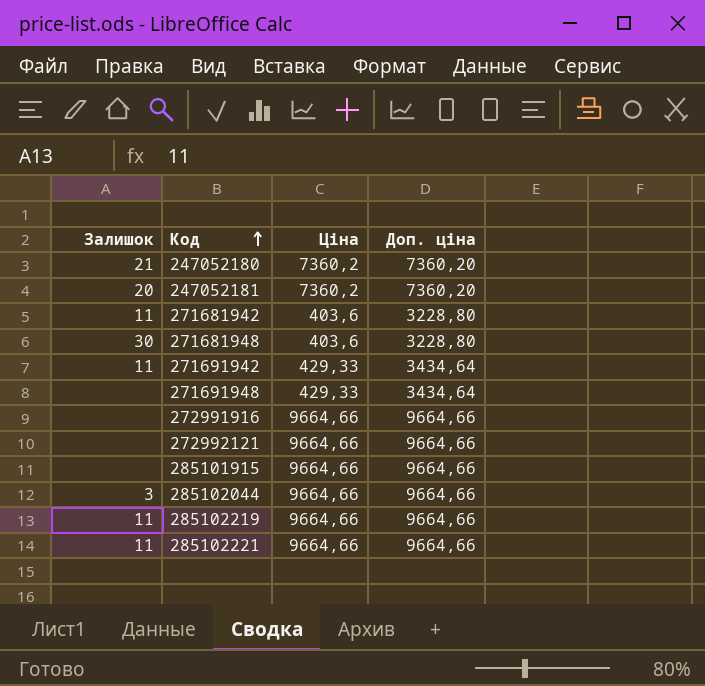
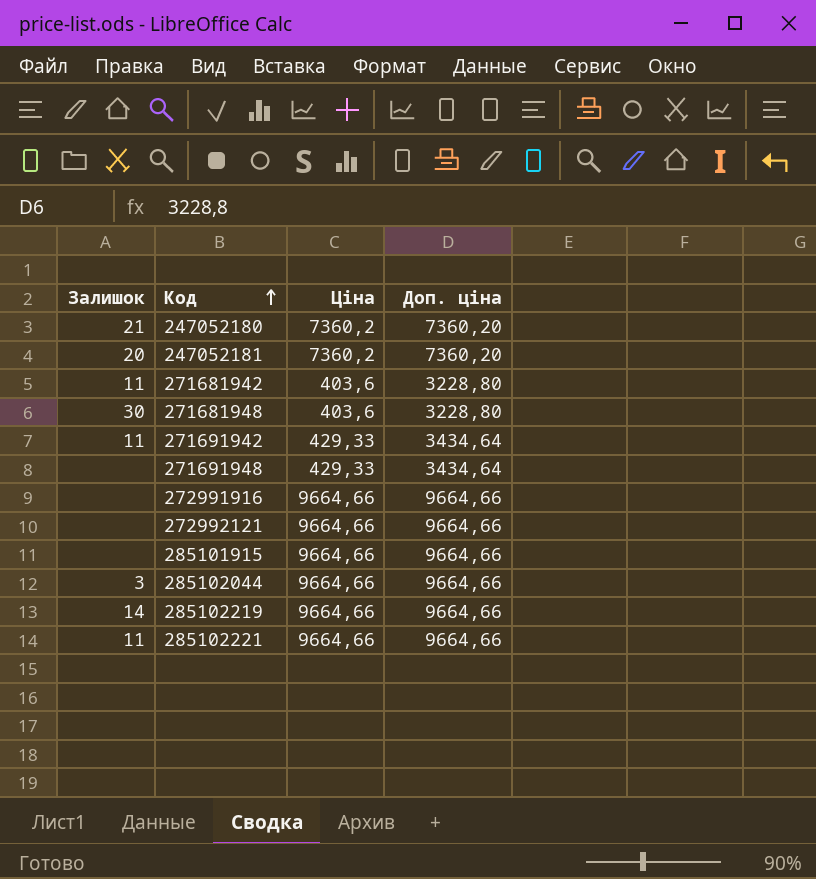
285102219 | Залишок: 11 -> 14

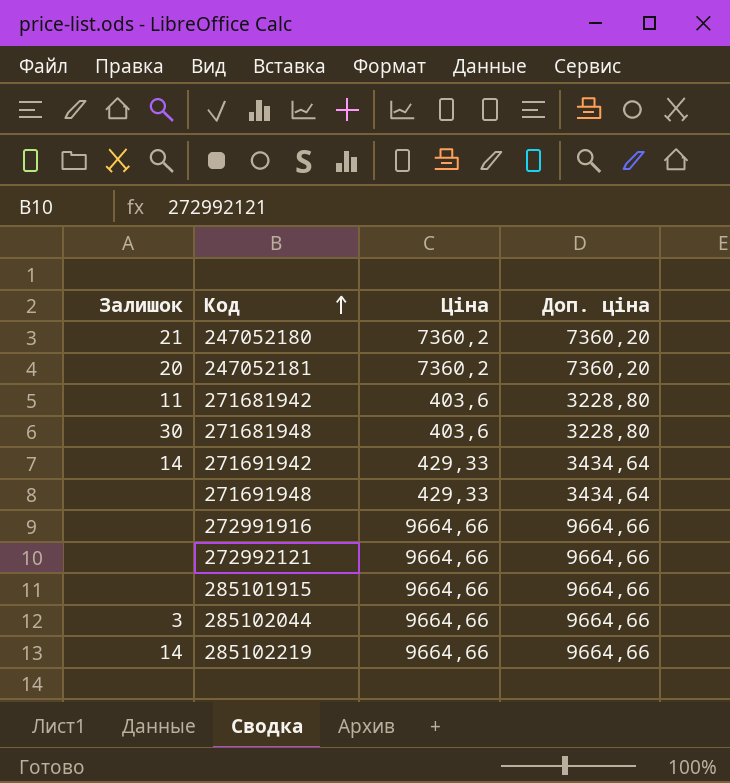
row 285102221: 11 | 9664,66 | 9664,66 -> none
271691942 | Залишок: 11 -> 14

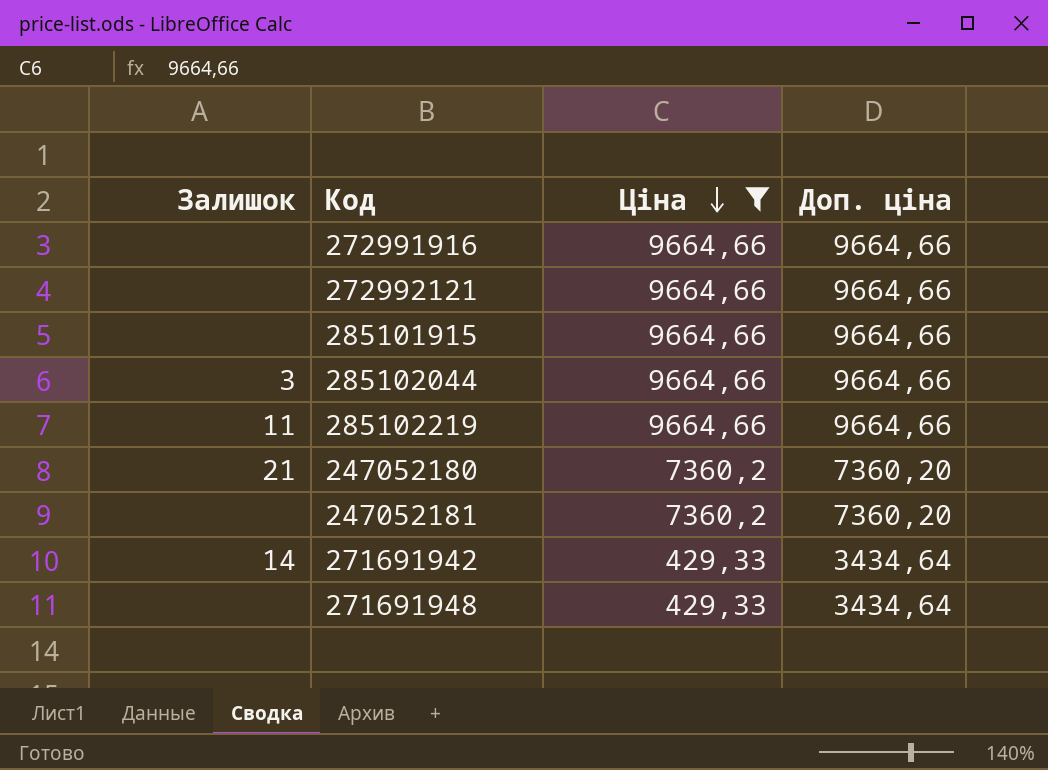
filter: none -> Ціна != 403,6
row order: Код ascending -> Ціна descending
285102219 | Залишок: 14 -> 11
247052181 | Залишок: 20 -> none

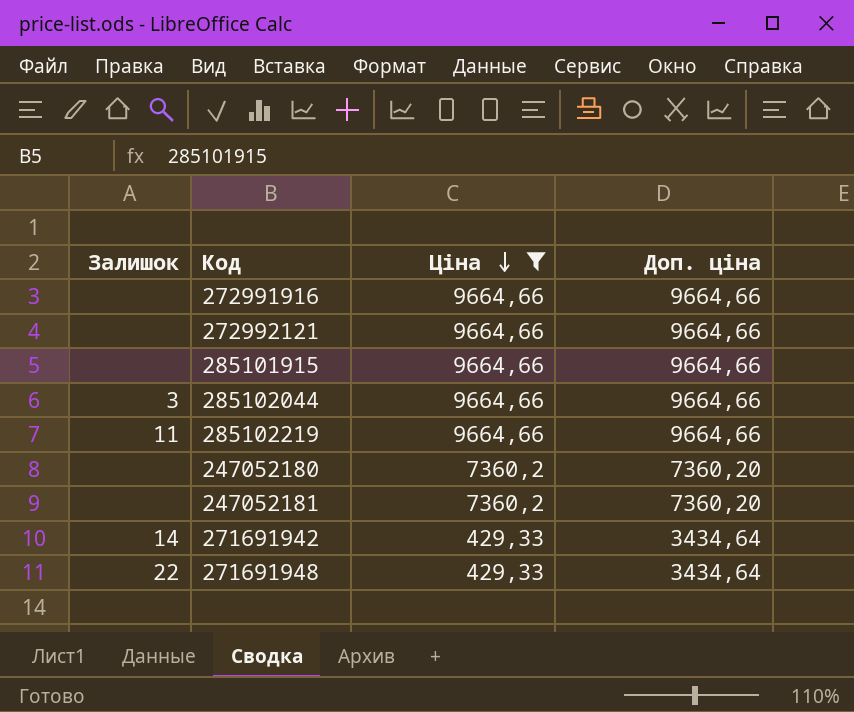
247052180 | Залишок: 21 -> none
271691948 | Залишок: none -> 22

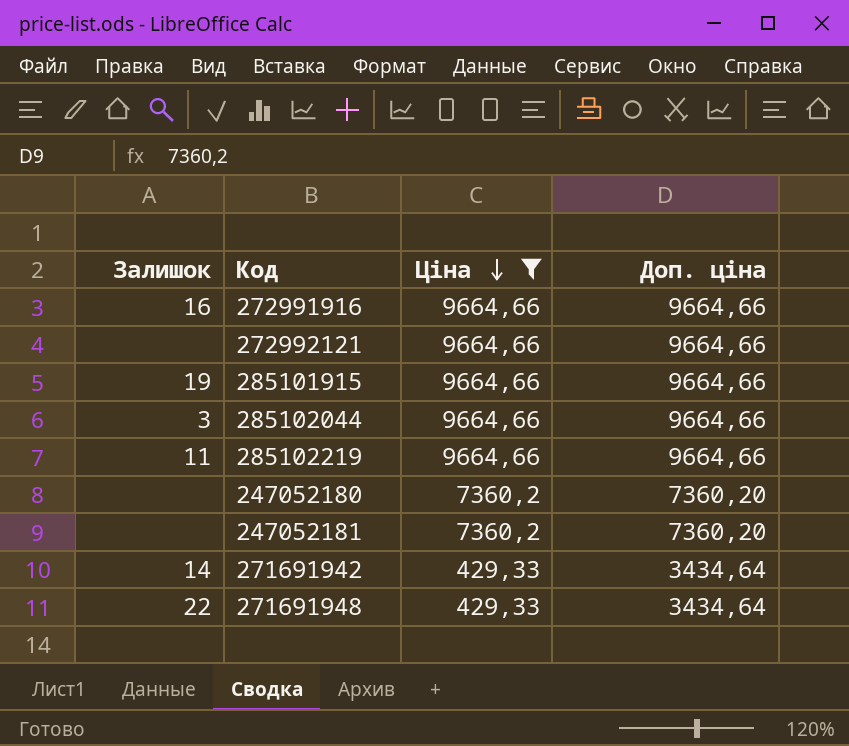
272991916 | Залишок: none -> 16
285101915 | Залишок: none -> 19

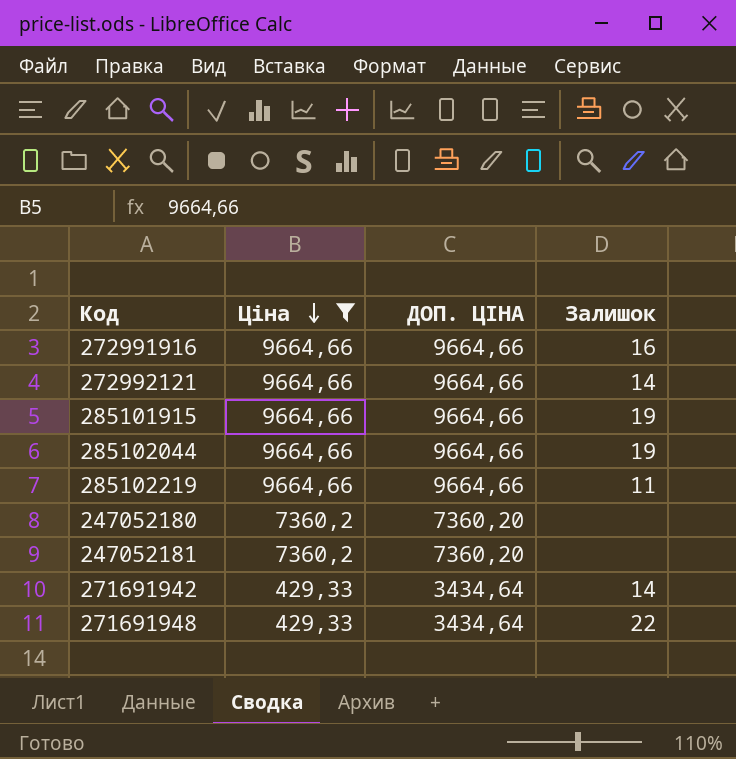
column name: Доп. ціна -> ДОП. ЦІНА
column Залишок | position: 1 -> 4
272992121 | Залишок: none -> 14
285102044 | Залишок: 3 -> 19

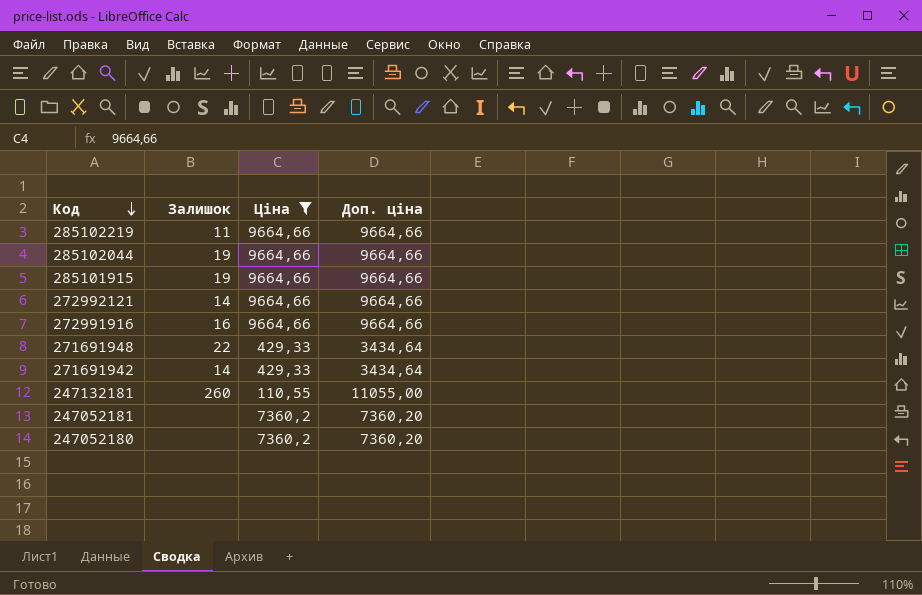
row order: Ціна descending -> Код descending
column Залишок | position: 4 -> 2
column name: ДОП. ЦІНА -> Доп. ціна
row 247132181: none -> 260 | 110,55 | 11055,00

